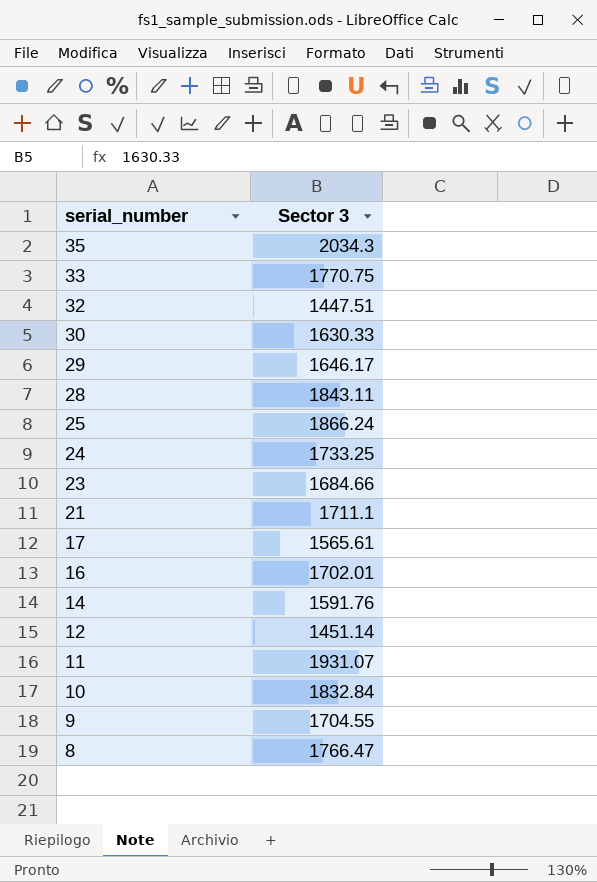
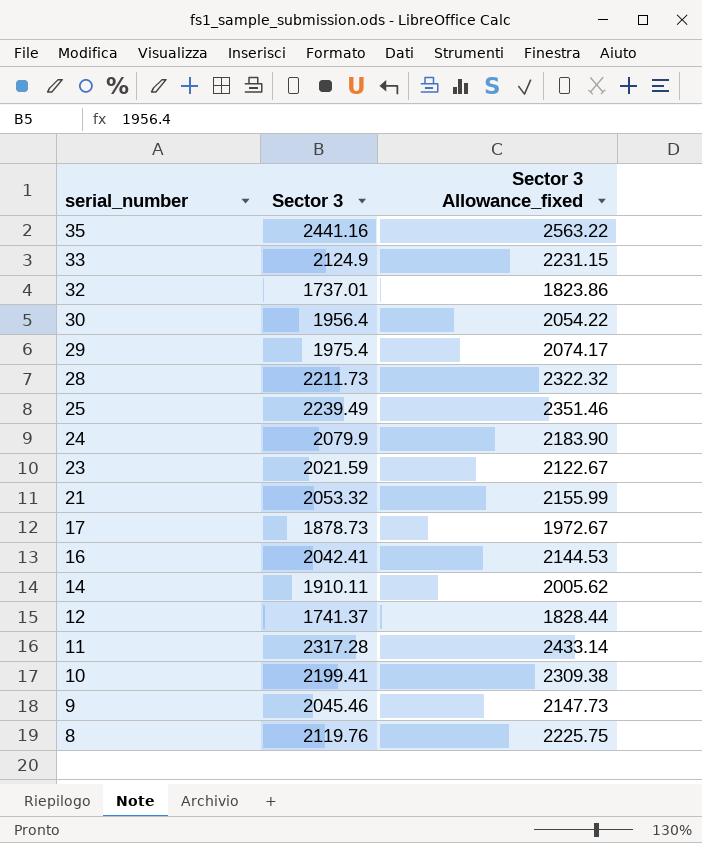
column Sector 3 Allowance_fixed | formula: none -> [Sector 3] * 1.05
35 | Sector 3: 2034.3 -> 2441.16
33 | Sector 3: 1770.75 -> 2124.9
32 | Sector 3: 1447.51 -> 1737.01
30 | Sector 3: 1630.33 -> 1956.4
29 | Sector 3: 1646.17 -> 1975.4
28 | Sector 3: 1843.11 -> 2211.73
25 | Sector 3: 1866.24 -> 2239.49
24 | Sector 3: 1733.25 -> 2079.9
23 | Sector 3: 1684.66 -> 2021.59
21 | Sector 3: 1711.1 -> 2053.32
17 | Sector 3: 1565.61 -> 1878.73
16 | Sector 3: 1702.01 -> 2042.41
14 | Sector 3: 1591.76 -> 1910.11
12 | Sector 3: 1451.14 -> 1741.37
11 | Sector 3: 1931.07 -> 2317.28
10 | Sector 3: 1832.84 -> 2199.41
9 | Sector 3: 1704.55 -> 2045.46
8 | Sector 3: 1766.47 -> 2119.76

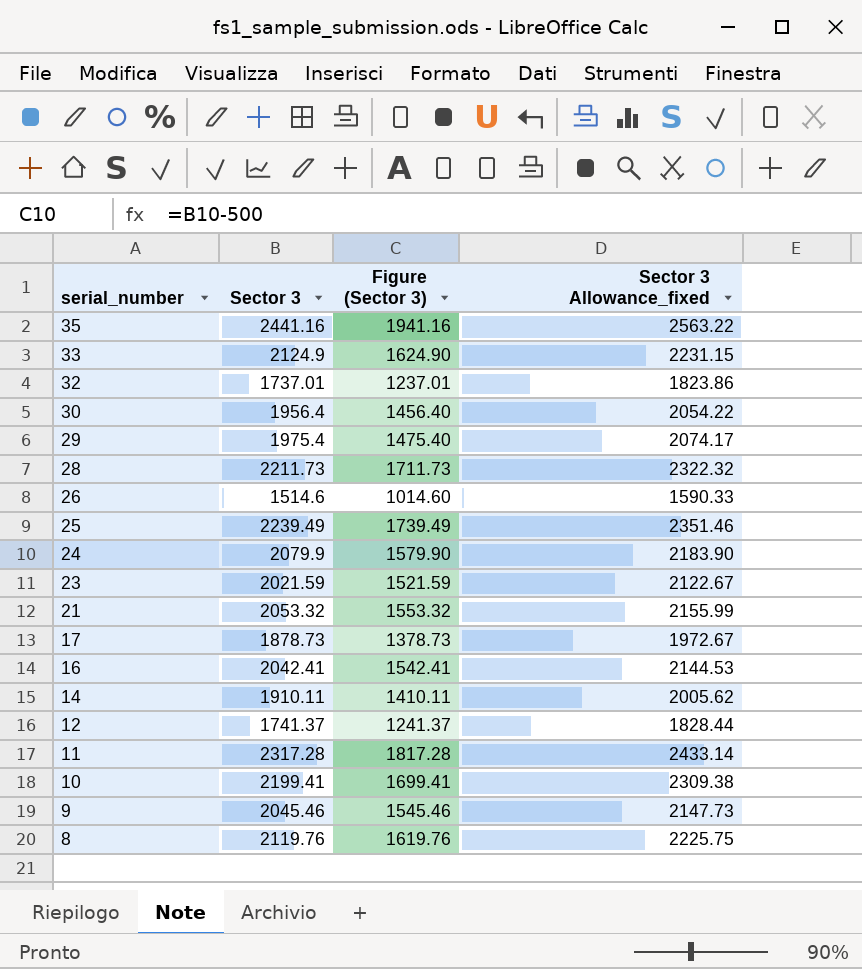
column Figure (Sector 3) | formula: none -> [Sector 3] - 500
row 26: none -> 1514.6 | 1014.60 | 1590.33

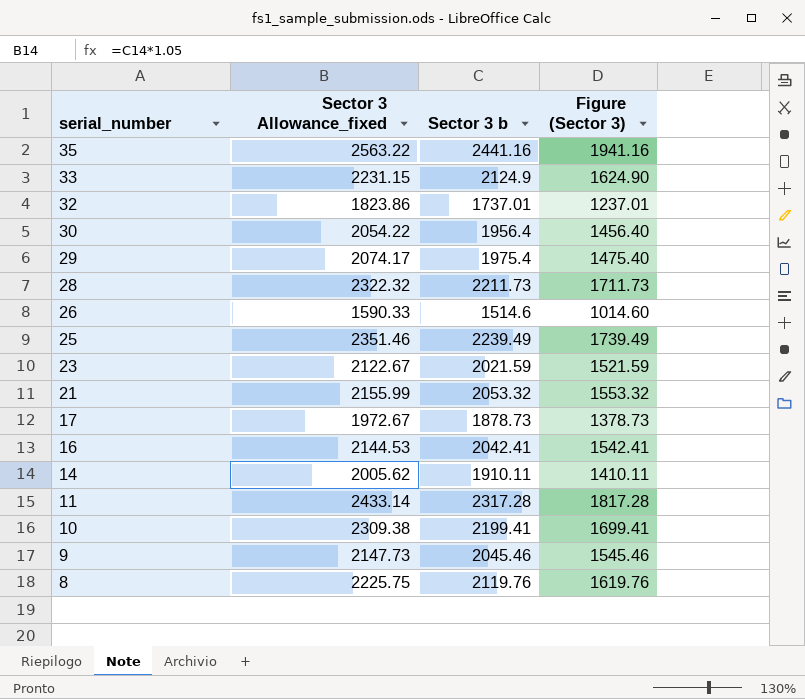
column Sector 3 Allowance_fixed | position: 4 -> 2
column name: Sector 3 -> Sector 3 b
row 24: 2079.9 | 1579.90 | 2183.90 -> none
row 12: 1741.37 | 1241.37 | 1828.44 -> none

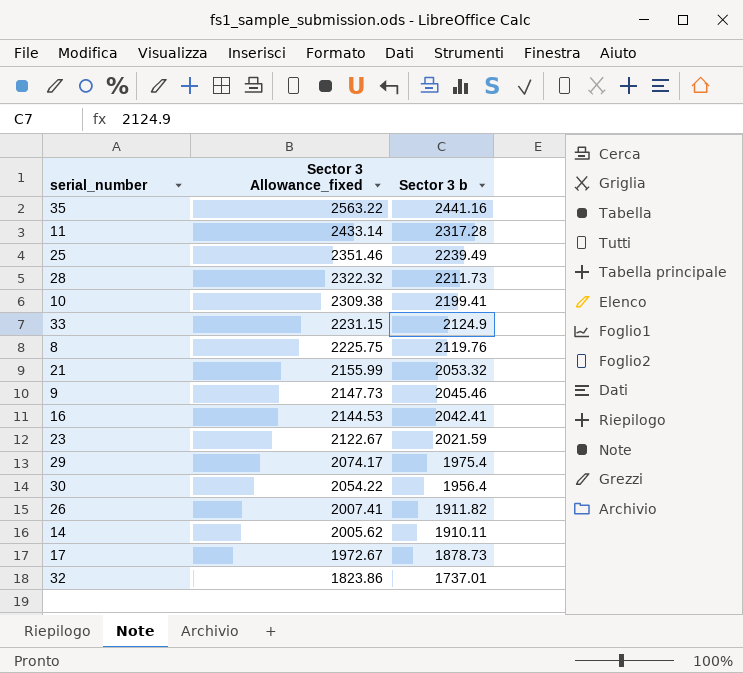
row order: serial_number descending -> Sector 3 Allowance_fixed descending
column Figure (Sector 3) | formula: [Sector 3 b] - 500 -> none
26 | Sector 3 Allowance_fixed: 1590.33 -> 2007.41
26 | Sector 3 b: 1514.6 -> 1911.82

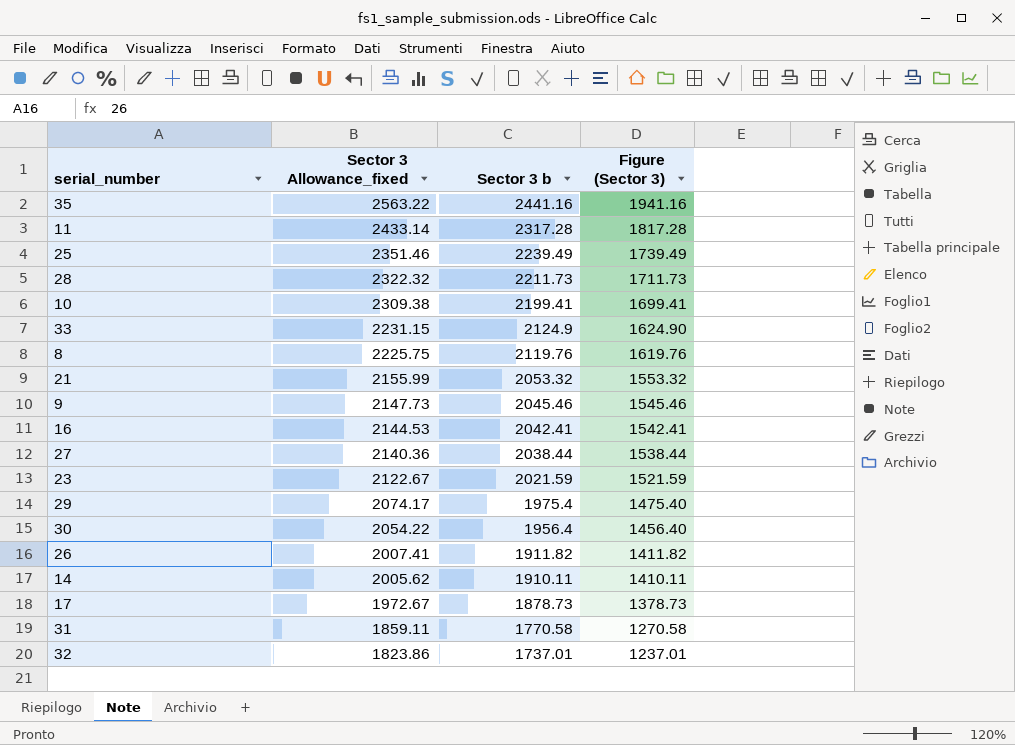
column Figure (Sector 3) | formula: none -> [Sector 3 b] - 500
row 27: none -> 2140.36 | 2038.44 | 1538.44
row 31: none -> 1859.11 | 1770.58 | 1270.58

